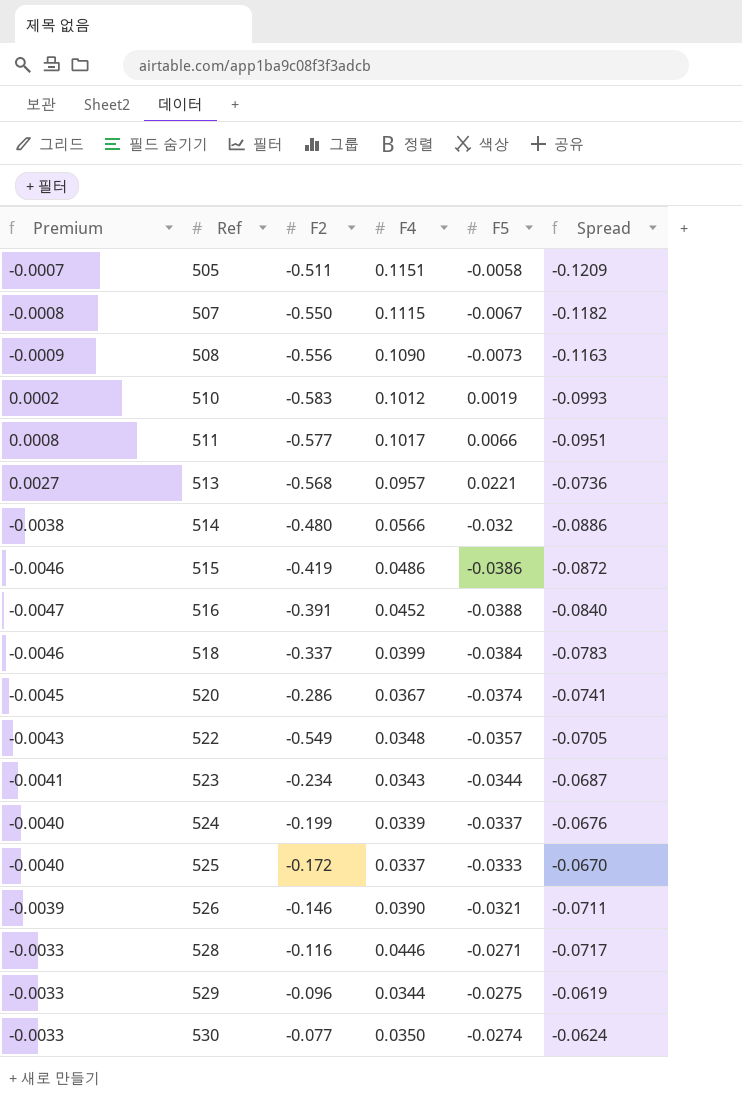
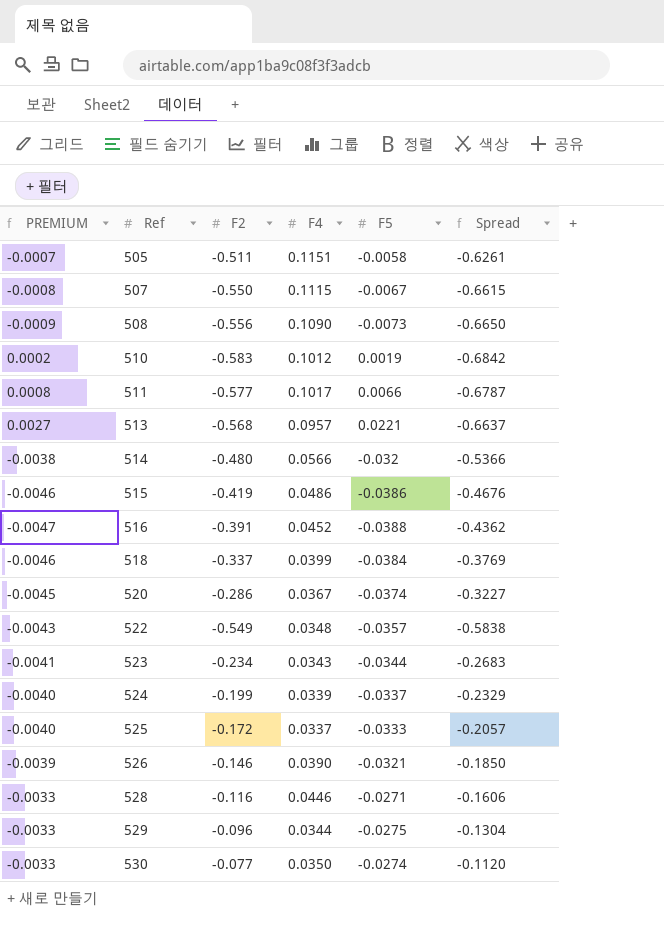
column name: Premium -> PREMIUM
column Spread | formula: [F5] - [F4] -> [F2] - [F4]

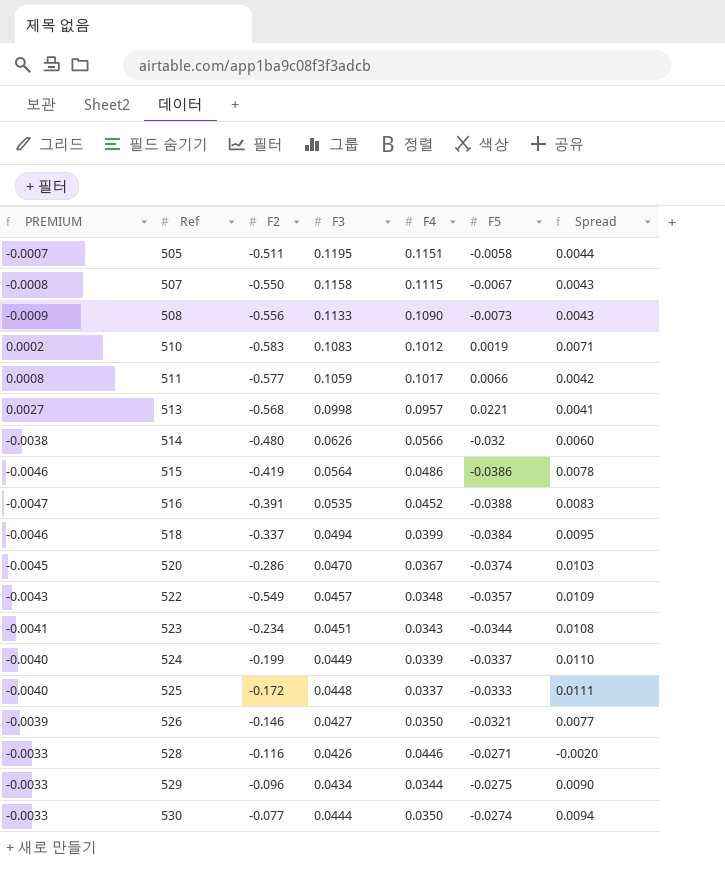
column F3 | position: none -> 4
column Spread | formula: [F2] - [F4] -> [F3] - [F4]
526 | F4: 0.0390 -> 0.0350

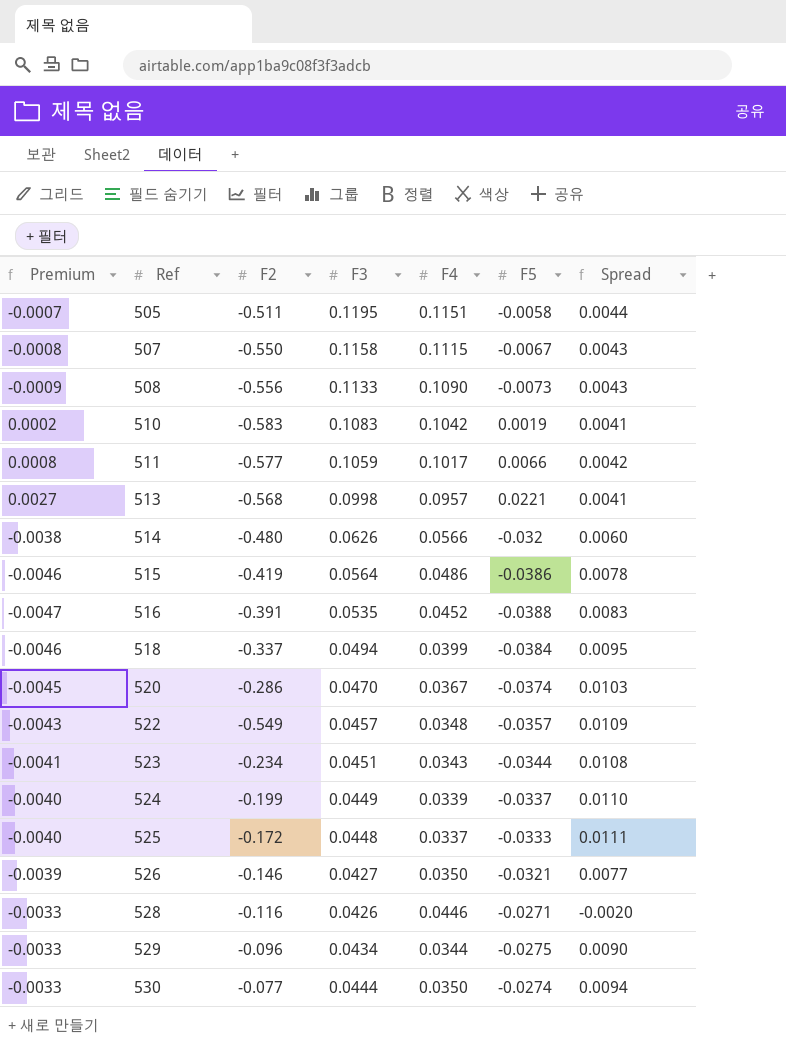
column name: PREMIUM -> Premium
510 | F4: 0.1012 -> 0.1042
510 | Spread: 0.0071 -> 0.0041

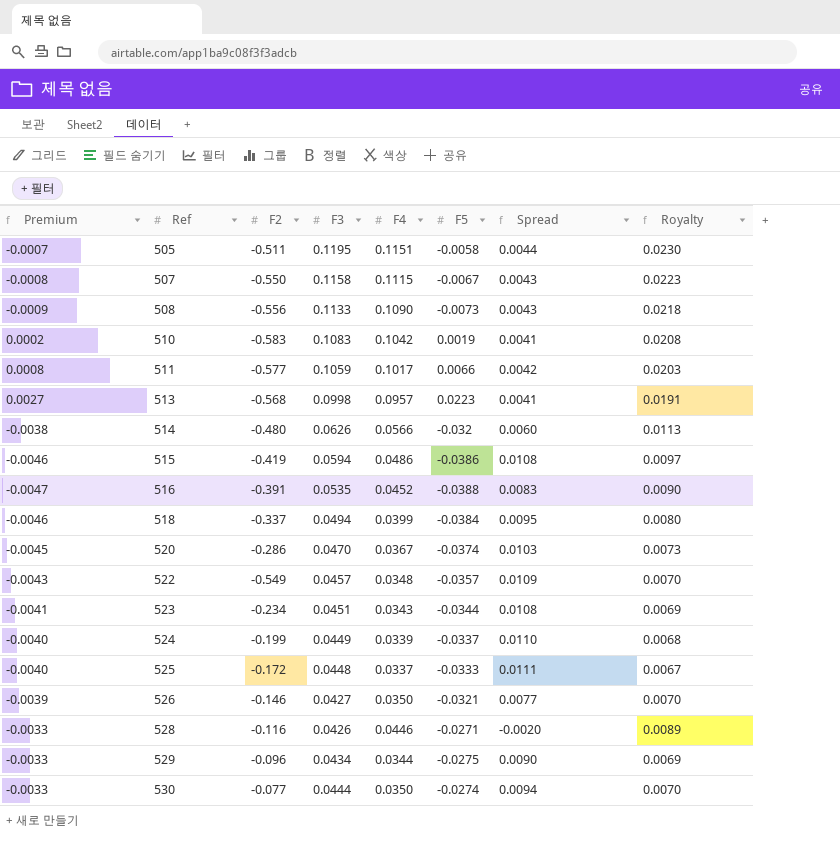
column Royalty | formula: none -> [F4] * 0.2
513 | F5: 0.0221 -> 0.0223
515 | F3: 0.0564 -> 0.0594
515 | Spread: 0.0078 -> 0.0108

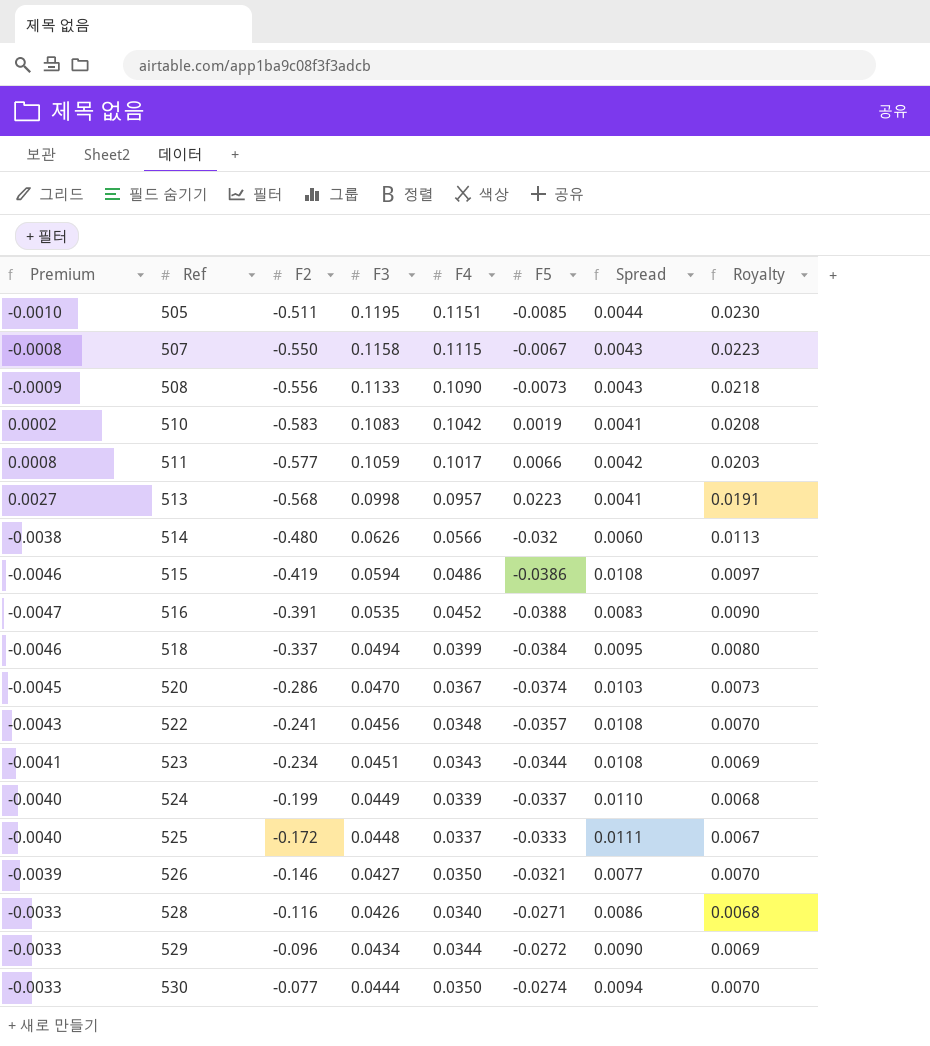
505 | Premium: -0.0007 -> -0.0010
505 | F5: -0.0058 -> -0.0085
522 | F2: -0.549 -> -0.241
522 | F3: 0.0457 -> 0.0456
522 | Spread: 0.0109 -> 0.0108
528 | F4: 0.0446 -> 0.0340
528 | Spread: -0.0020 -> 0.0086
528 | Royalty: 0.0089 -> 0.0068
529 | F5: -0.0275 -> -0.0272

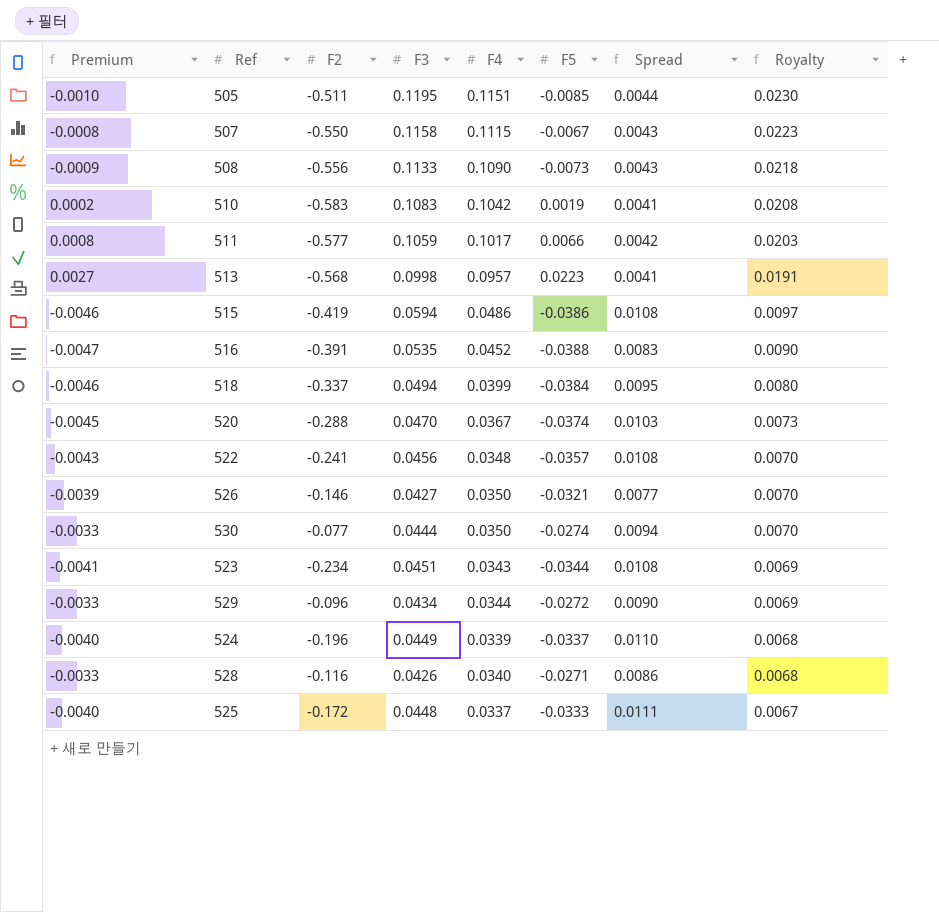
row order: Ref ascending -> Royalty descending
row 514: -0.0038 | -0.480 | 0.0626 | 0.0566 | -0.032 | 0.0060 | 0.0113 -> none
520 | F2: -0.286 -> -0.288
524 | F2: -0.199 -> -0.196

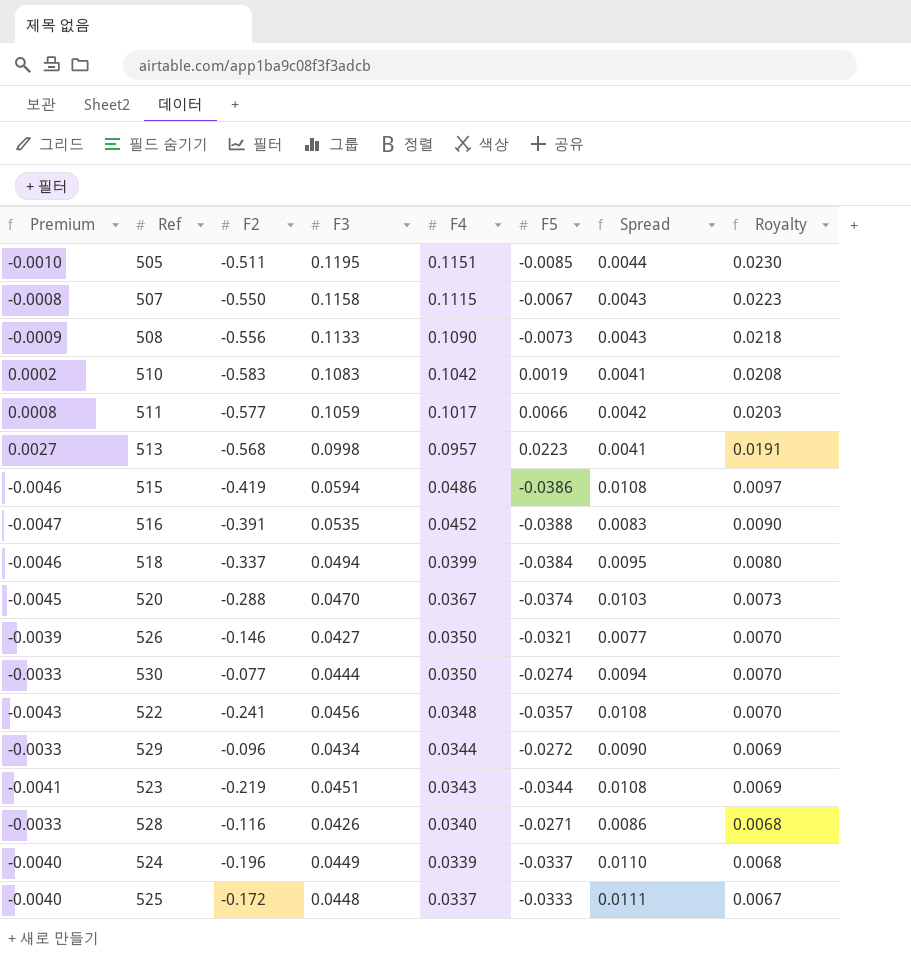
row order: Royalty descending -> F4 descending
523 | F2: -0.234 -> -0.219

